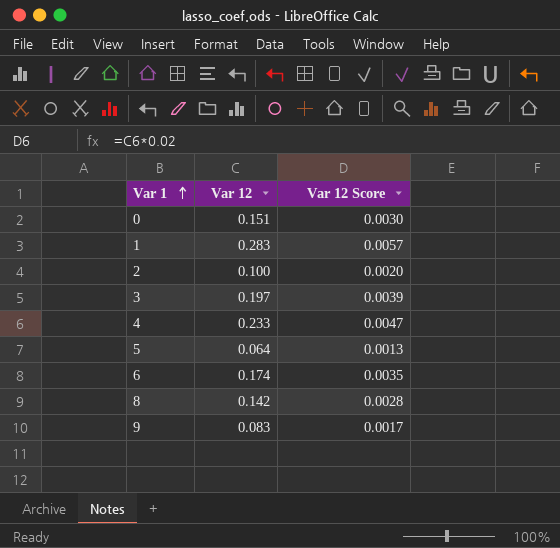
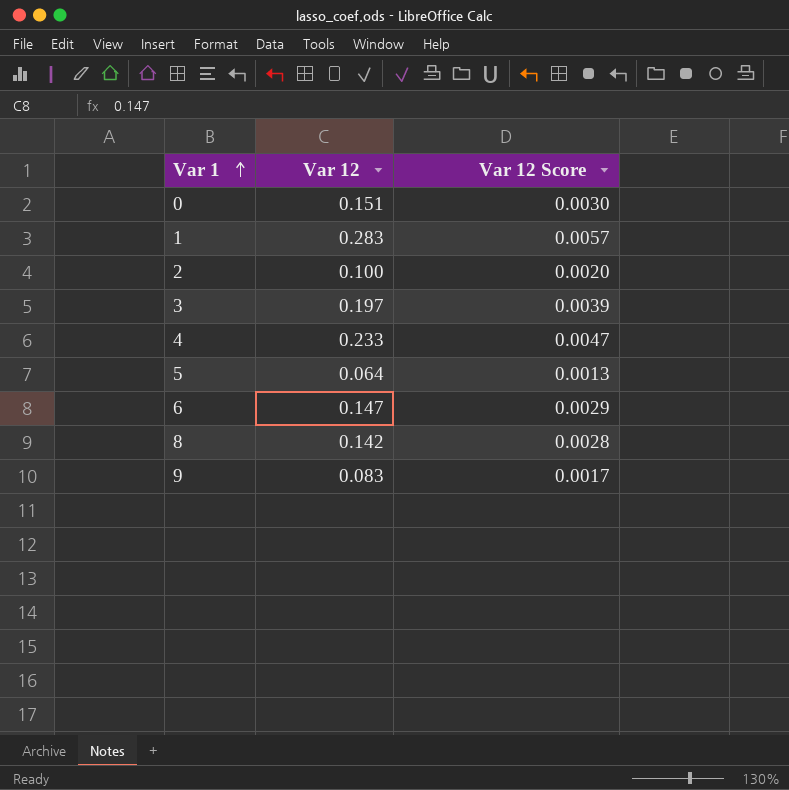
6 | Var 12: 0.174 -> 0.147
6 | Var 12 Score: 0.0035 -> 0.0029

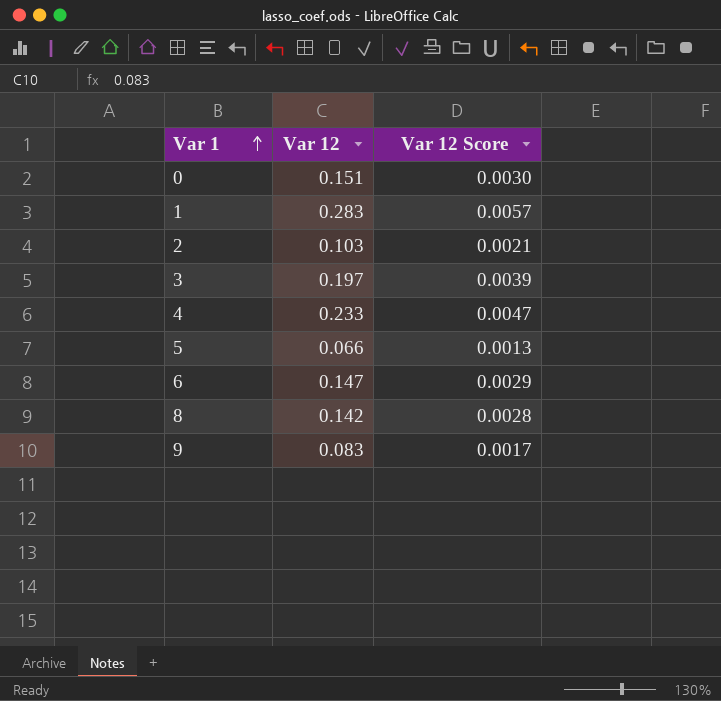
2 | Var 12: 0.100 -> 0.103
2 | Var 12 Score: 0.0020 -> 0.0021
5 | Var 12: 0.064 -> 0.066

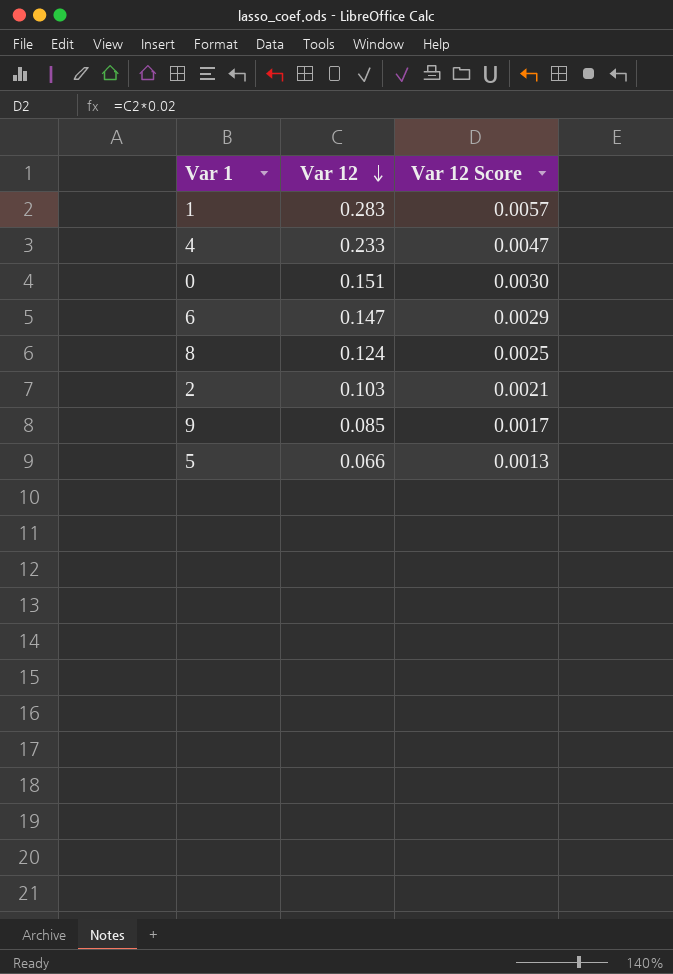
row order: Var 1 ascending -> Var 12 descending
row 3: 0.197 | 0.0039 -> none
8 | Var 12: 0.142 -> 0.124
8 | Var 12 Score: 0.0028 -> 0.0025
9 | Var 12: 0.083 -> 0.085

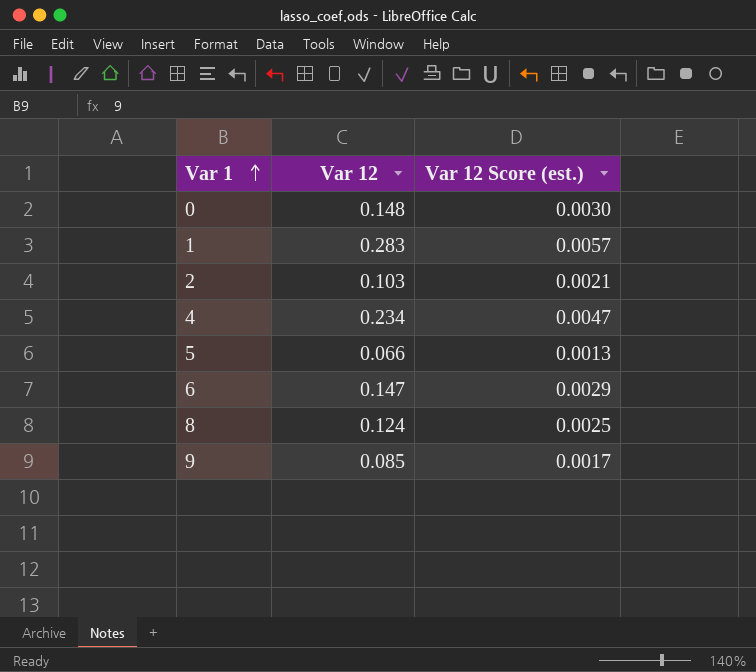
row order: Var 12 descending -> Var 1 ascending
column name: Var 12 Score -> Var 12 Score (est.)
0 | Var 12: 0.151 -> 0.148
4 | Var 12: 0.233 -> 0.234

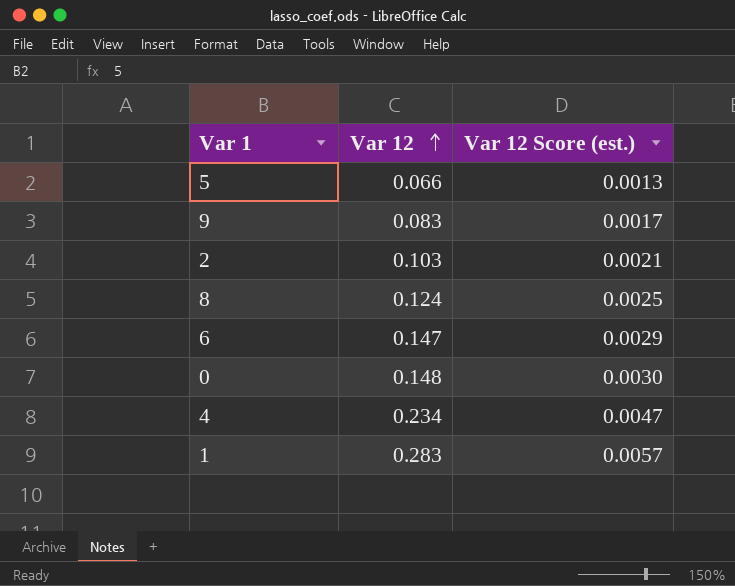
row order: Var 1 ascending -> Var 12 ascending
9 | Var 12: 0.085 -> 0.083

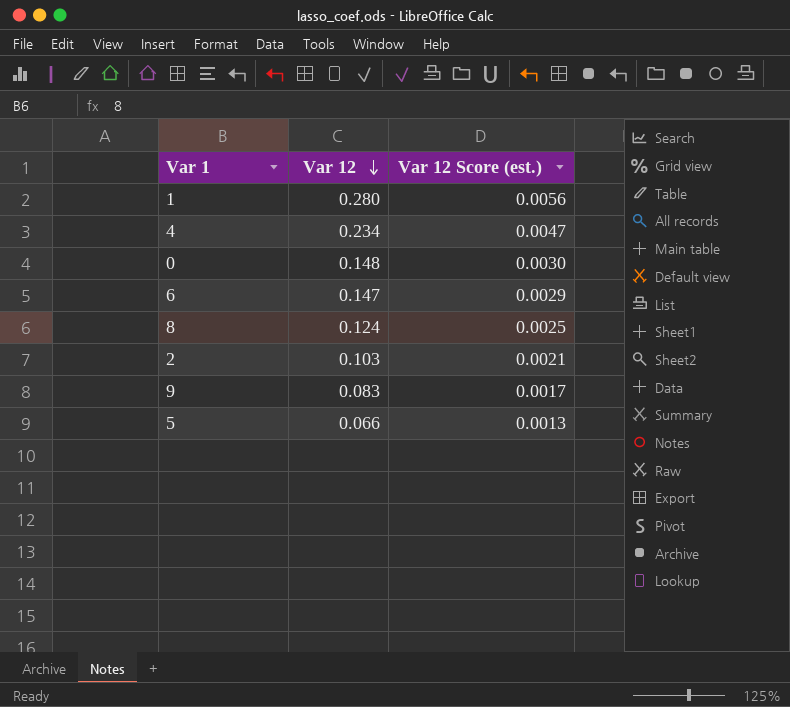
row order: Var 12 ascending -> Var 12 descending
1 | Var 12: 0.283 -> 0.280
1 | Var 12 Score (est.): 0.0057 -> 0.0056

